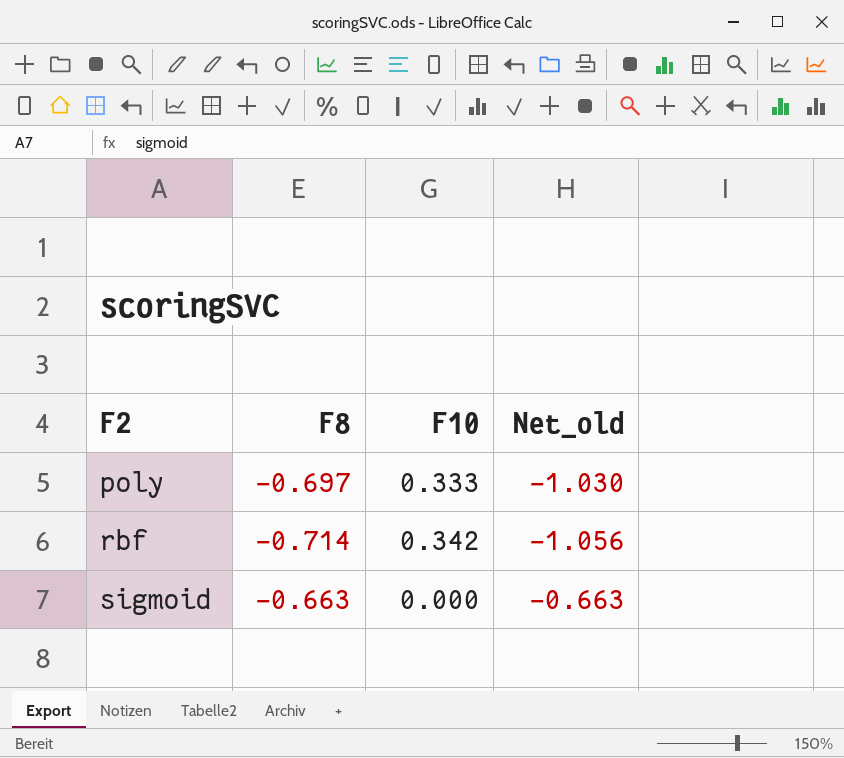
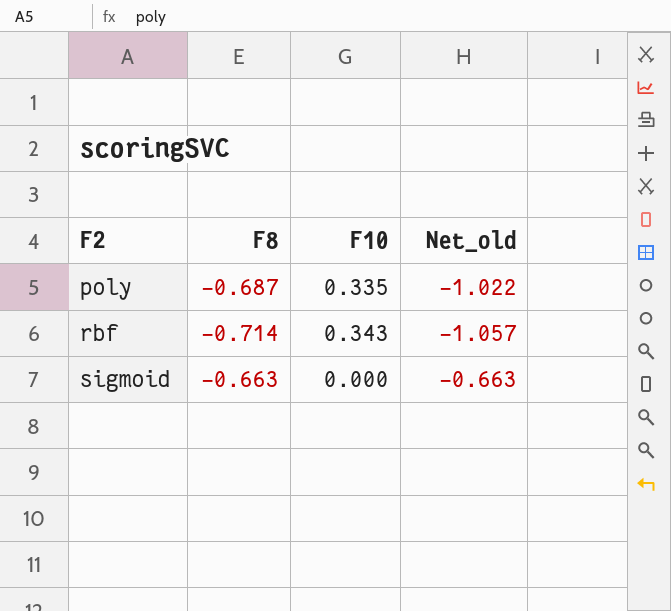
poly | F8: -0.697 -> -0.687
poly | F10: 0.333 -> 0.335
poly | Net_old: -1.030 -> -1.022
rbf | F10: 0.342 -> 0.343
rbf | Net_old: -1.056 -> -1.057

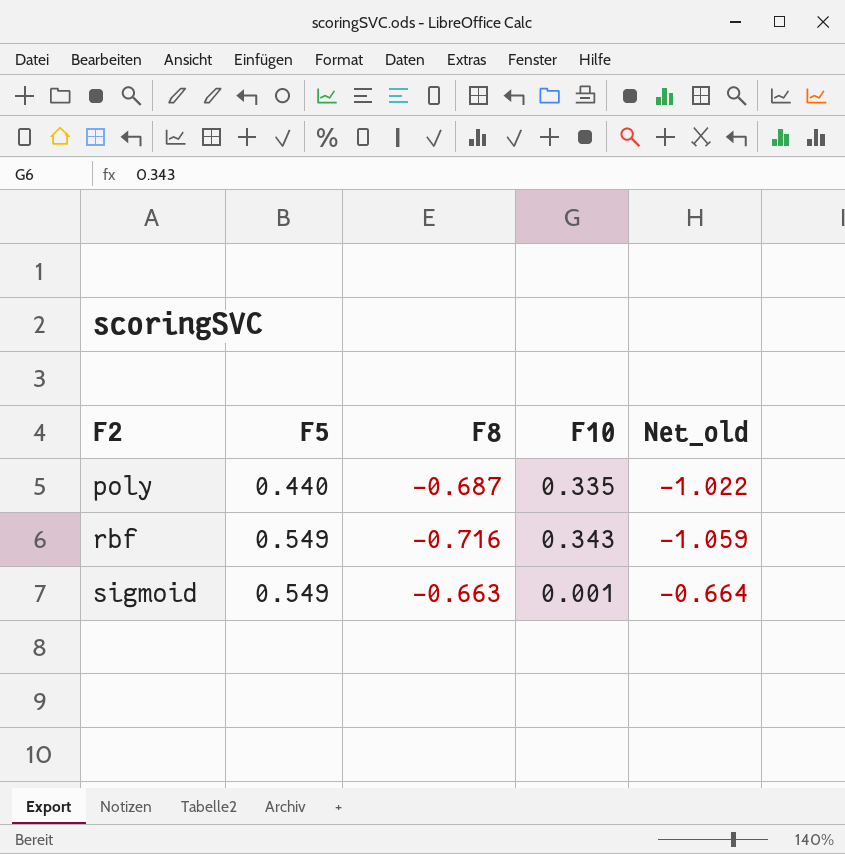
column F5 | position: none -> 2
rbf | F8: -0.714 -> -0.716
rbf | Net_old: -1.057 -> -1.059
sigmoid | F10: 0.000 -> 0.001
sigmoid | Net_old: -0.663 -> -0.664

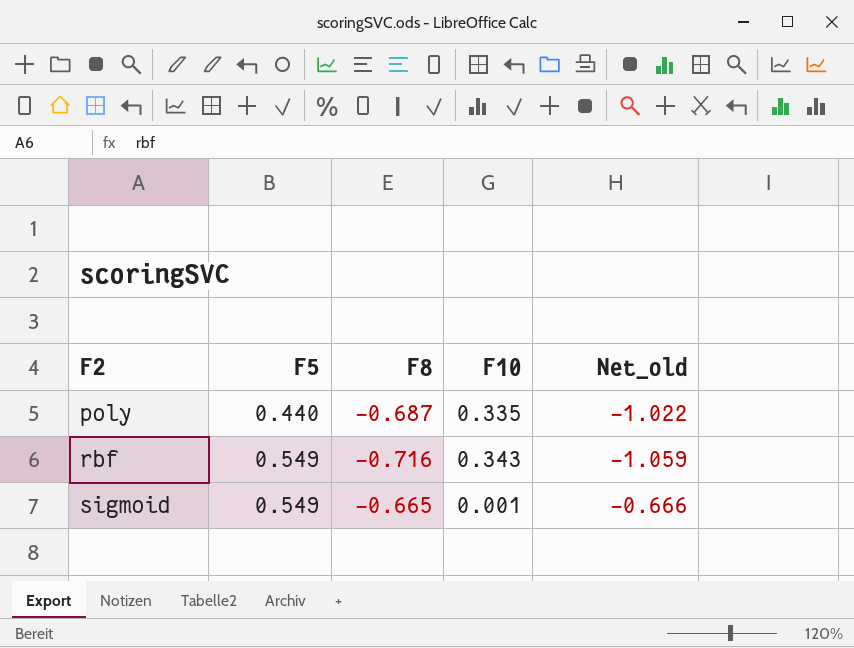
sigmoid | F8: -0.663 -> -0.665
sigmoid | Net_old: -0.664 -> -0.666

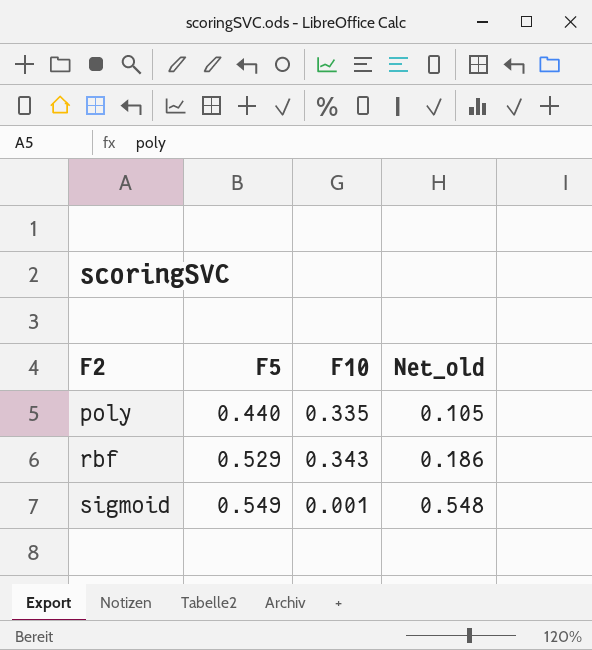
column F8 | position: 3 -> none
column Net_old | formula: [F8] - [F10] -> [F5] - [F10]
rbf | F5: 0.549 -> 0.529

